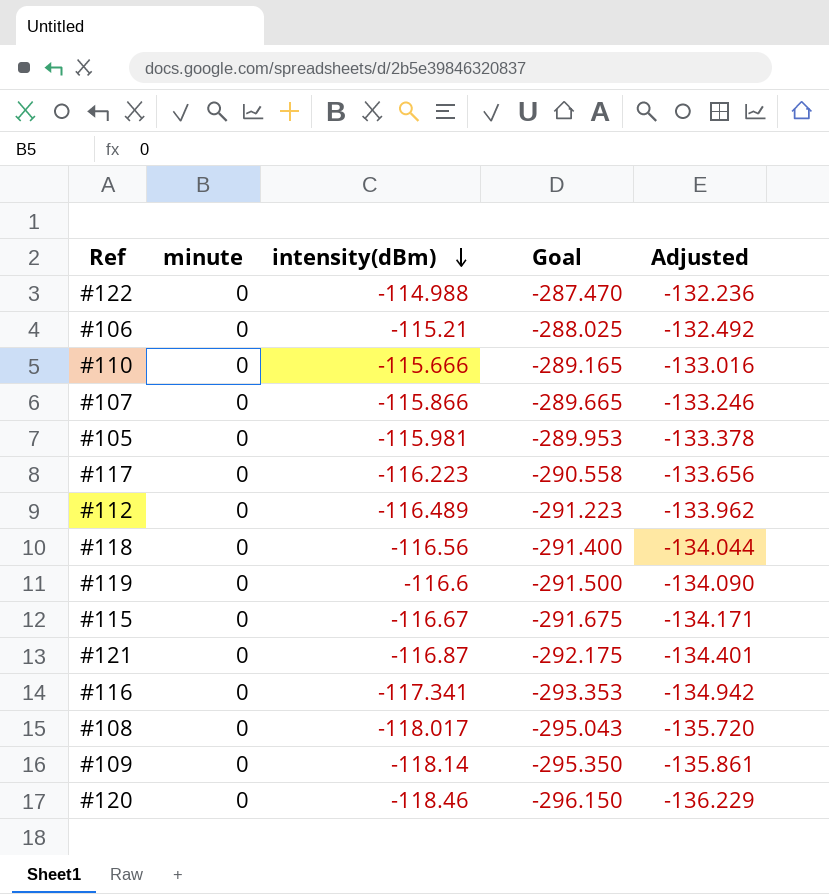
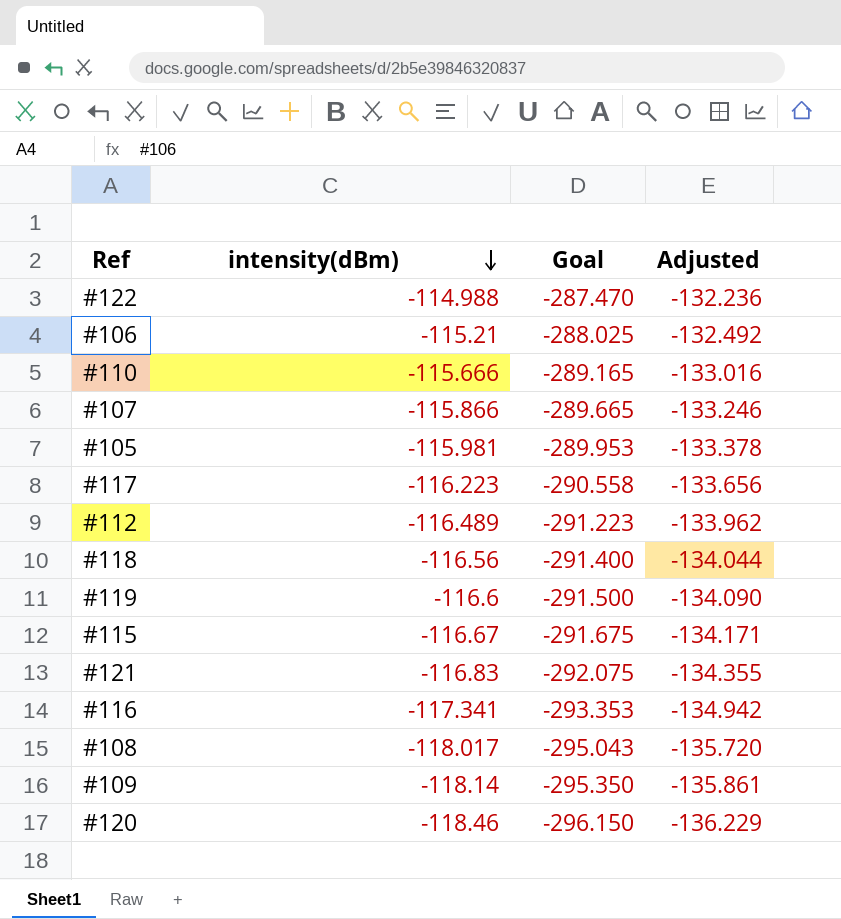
column minute | position: 2 -> none
#121 | intensity(dBm): -116.87 -> -116.83
#121 | Goal: -292.175 -> -292.075
#121 | Adjusted: -134.401 -> -134.355

